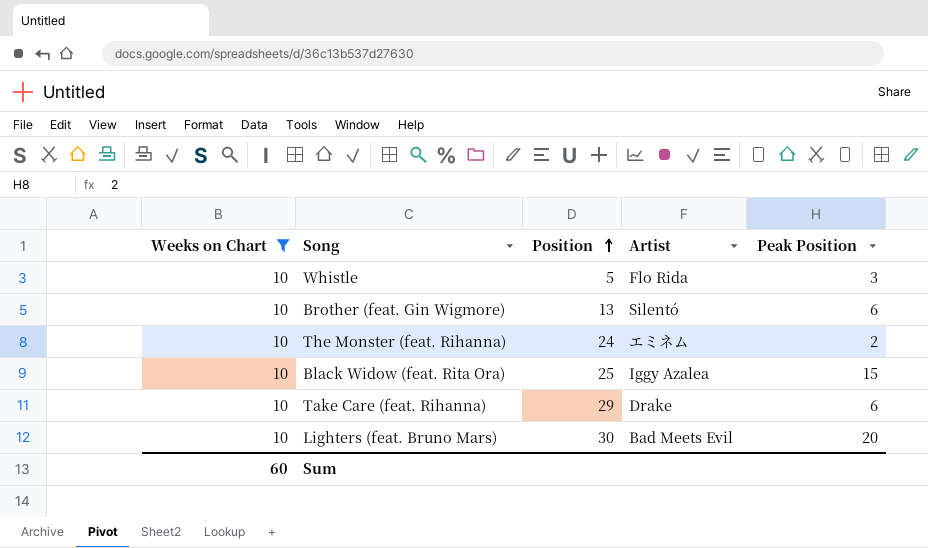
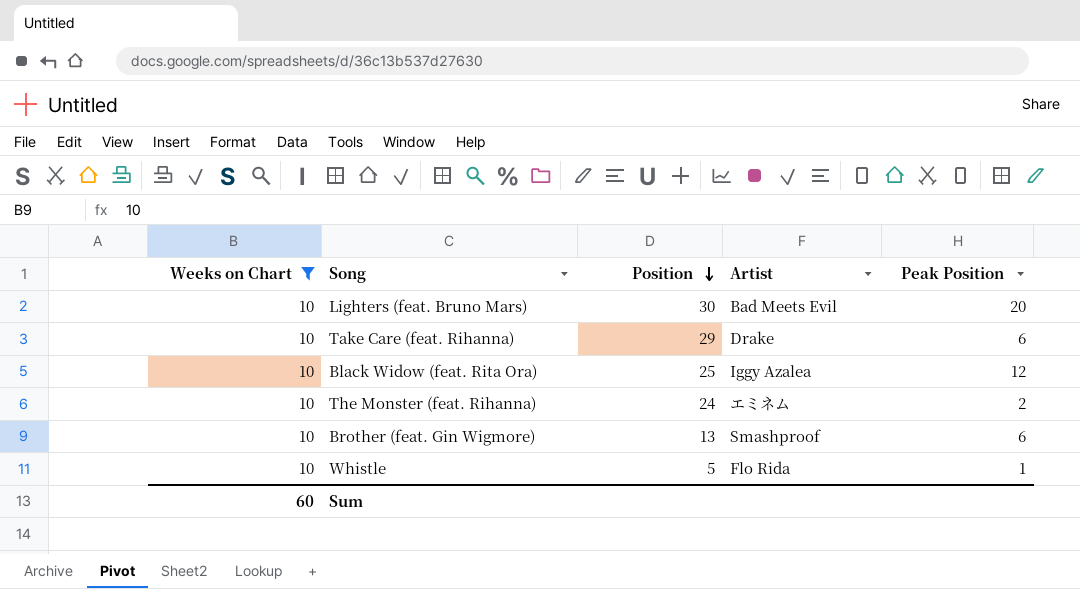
row order: Position ascending -> Position descending
Black Widow (feat. Rita Ora) | Peak Position: 15 -> 12
Brother (feat. Gin Wigmore) | Artist: Silentó -> Smashproof
Whistle | Peak Position: 3 -> 1

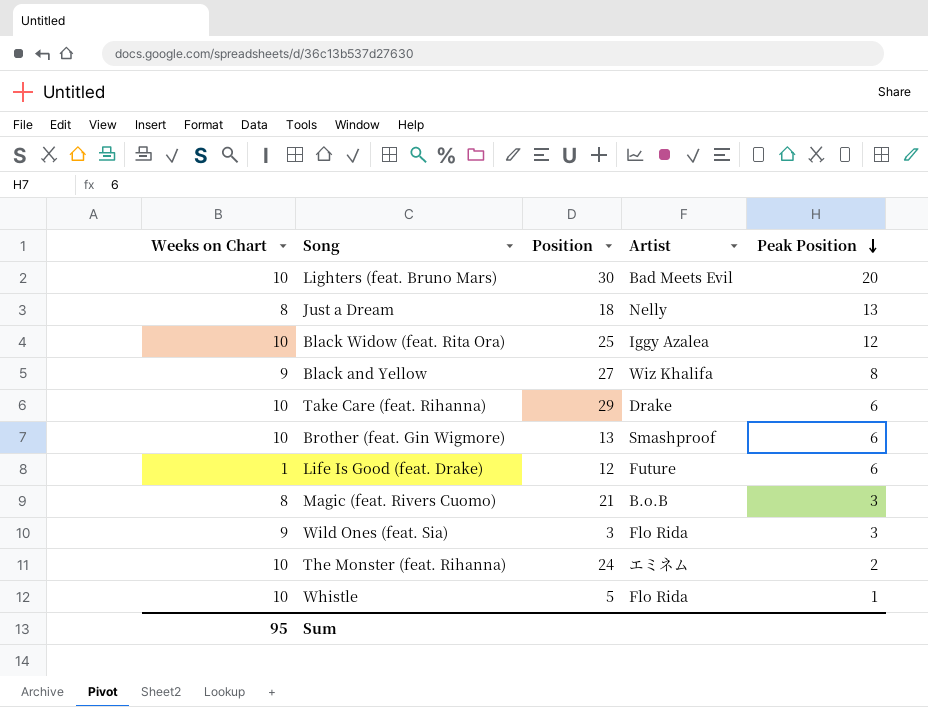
filter: Weeks on Chart = 10 -> none
row order: Position descending -> Peak Position descending
Sum | Weeks on Chart: 60 -> 95

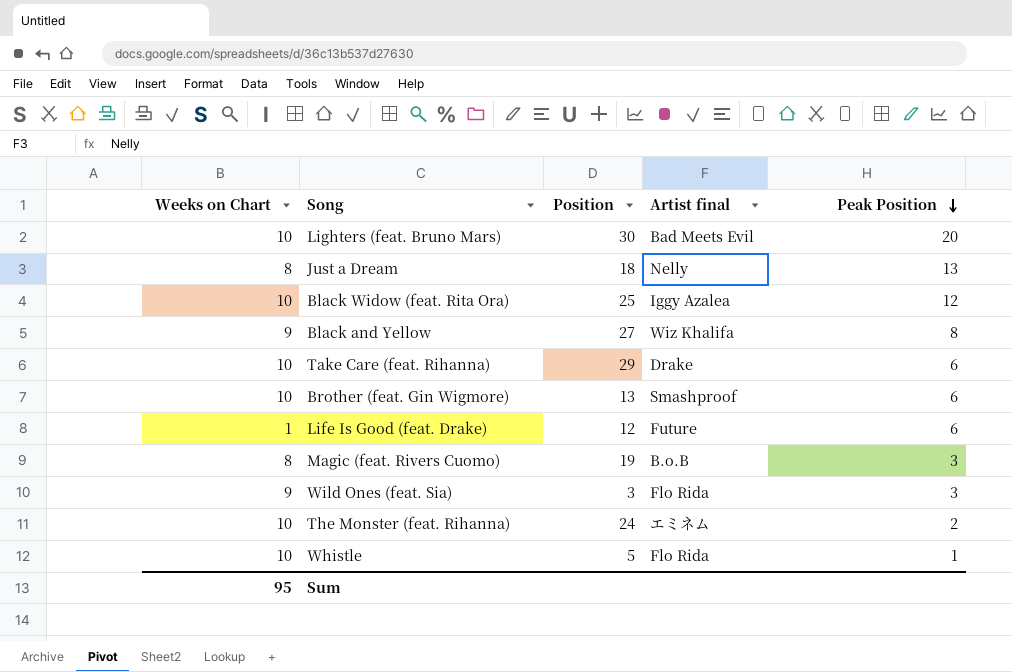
column name: Artist -> Artist final
Magic (feat. Rivers Cuomo) | Position: 21 -> 19

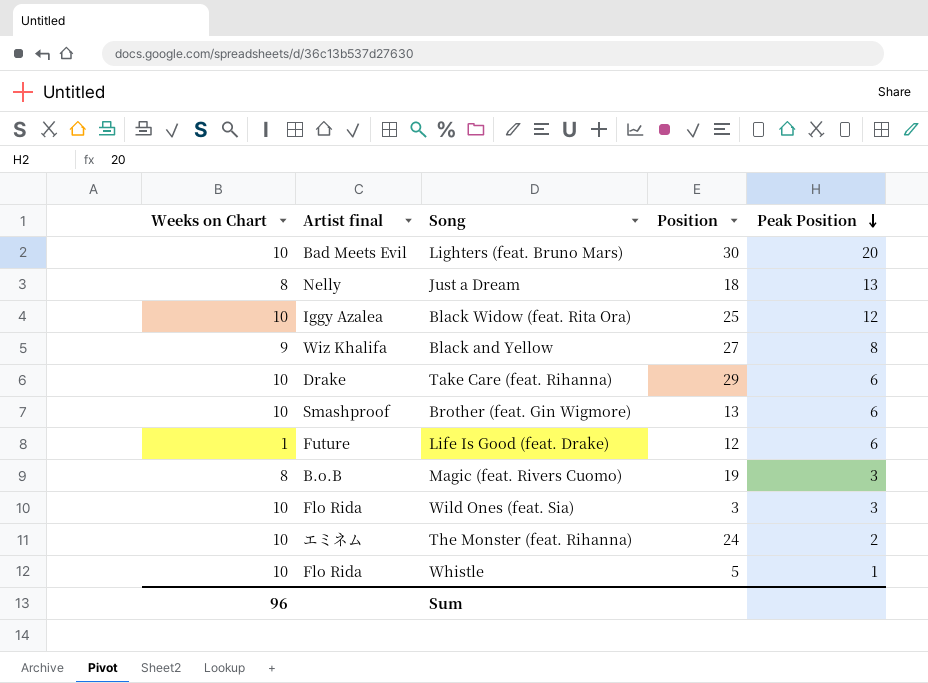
column Artist final | position: 4 -> 2
Wild Ones (feat. Sia) | Weeks on Chart: 9 -> 10
Sum | Weeks on Chart: 95 -> 96

